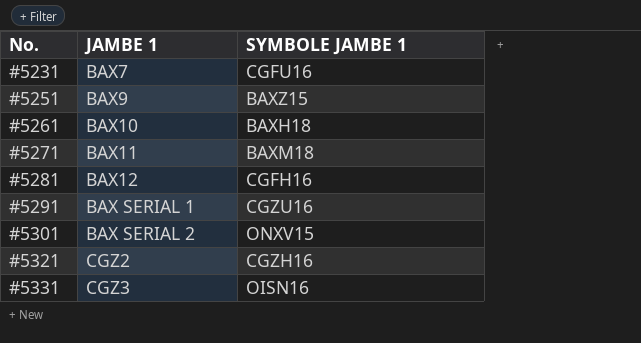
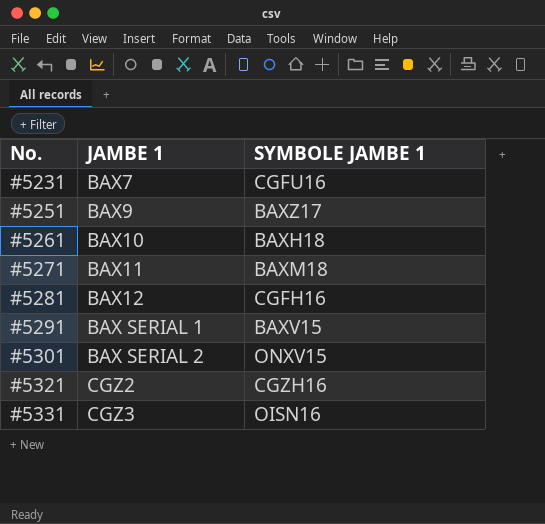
#5251 | SYMBOLE JAMBE 1: BAXZ15 -> BAXZ17
#5291 | SYMBOLE JAMBE 1: CGZU16 -> BAXV15

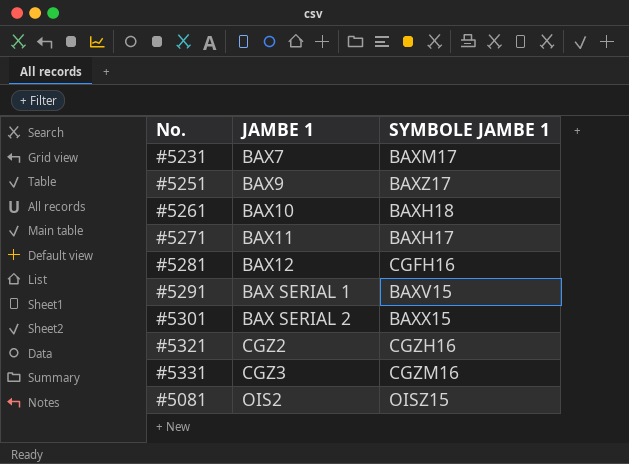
#5231 | SYMBOLE JAMBE 1: CGFU16 -> BAXM17
#5271 | SYMBOLE JAMBE 1: BAXM18 -> BAXH17
#5301 | SYMBOLE JAMBE 1: ONXV15 -> BAXX15
#5331 | SYMBOLE JAMBE 1: OISN16 -> CGZM16
row #5081: none -> OIS2 | OISZ15

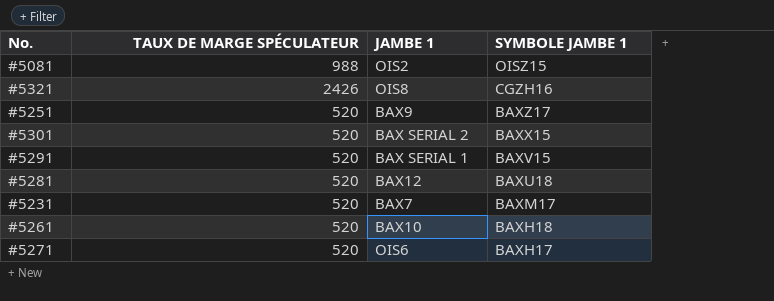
row order: JAMBE 1 ascending -> SYMBOLE JAMBE 1 descending
column TAUX DE MARGE SPÉCULATEUR | position: none -> 2
row #5331: CGZ3 | CGZM16 -> none
#5321 | JAMBE 1: CGZ2 -> OIS8
#5281 | SYMBOLE JAMBE 1: CGFH16 -> BAXU18
#5271 | JAMBE 1: BAX11 -> OIS6

